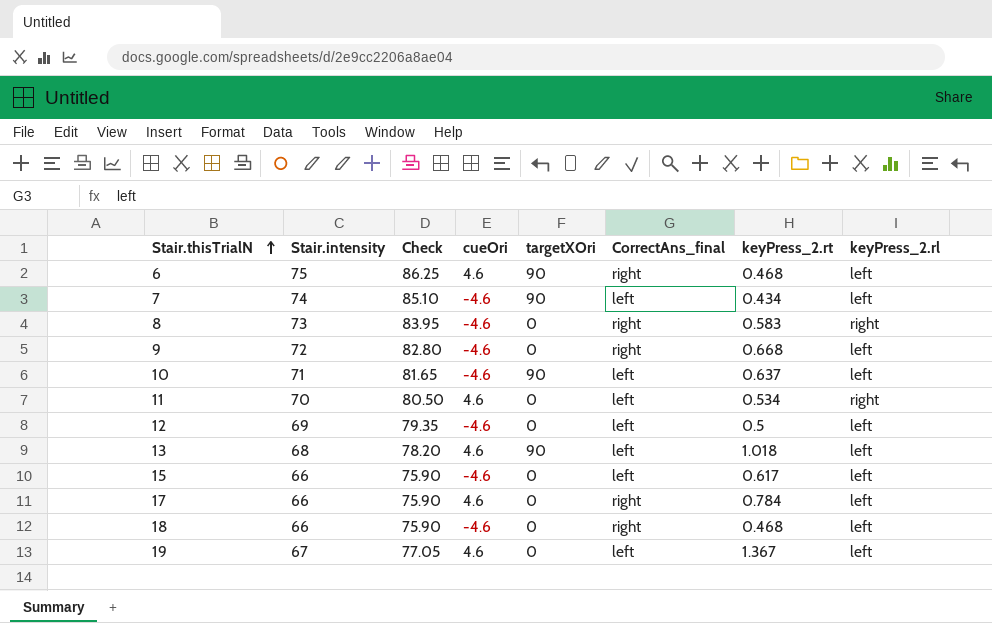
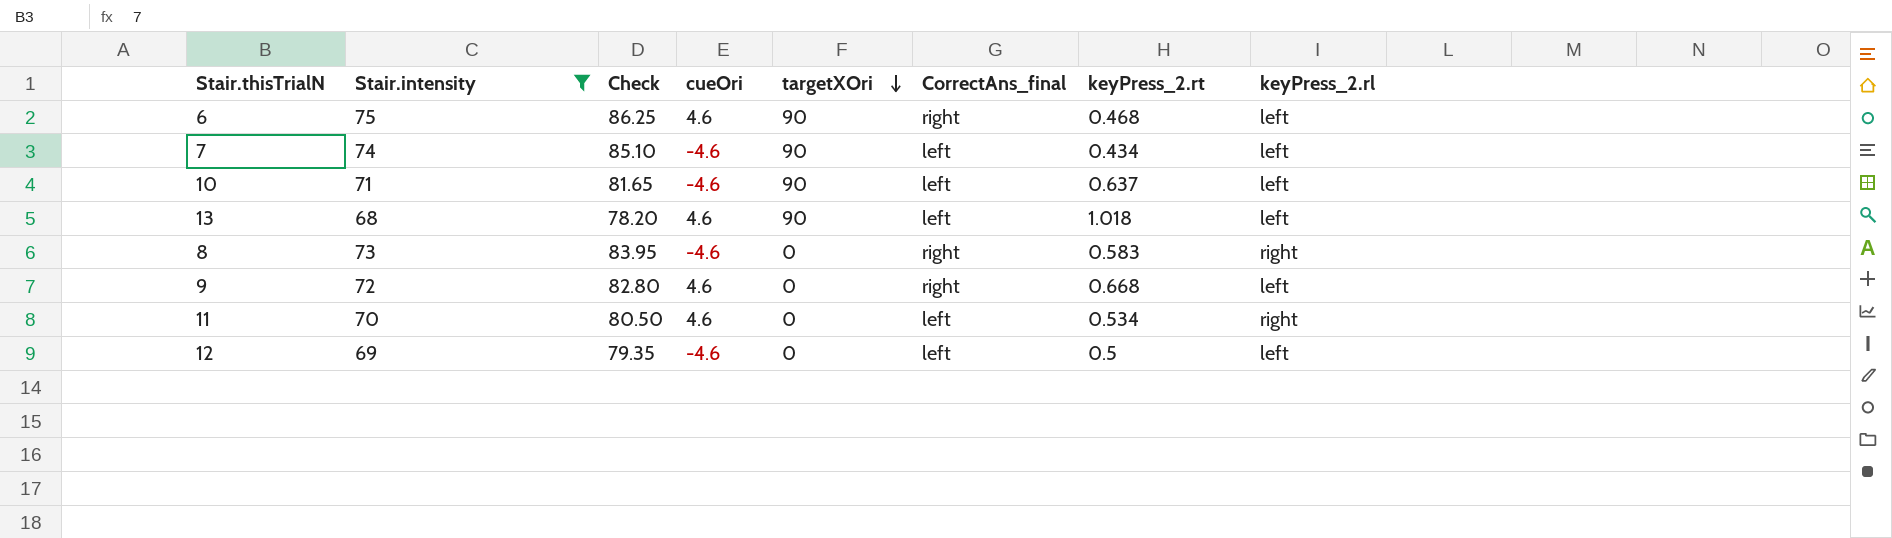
filter: none -> Stair.intensity >= 68
row order: Stair.thisTrialN ascending -> targetXOri descending
9 | cueOri: -4.6 -> 4.6

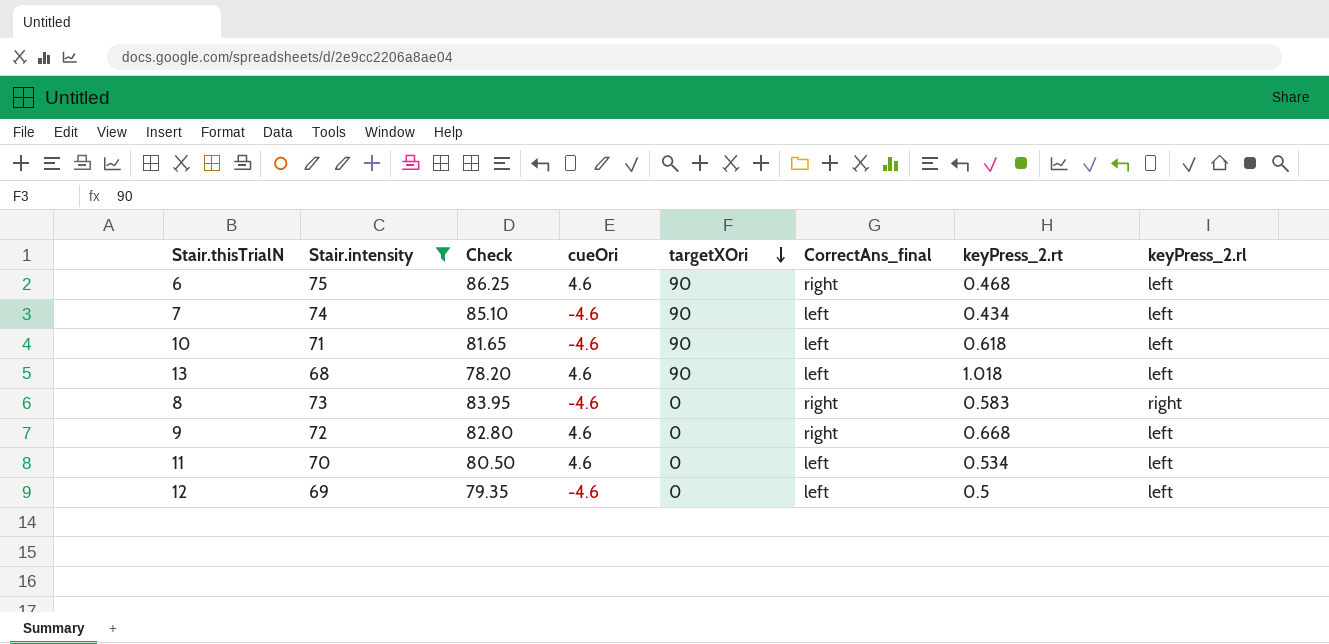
10 | keyPress_2.rt: 0.637 -> 0.618
11 | keyPress_2.rl: right -> left

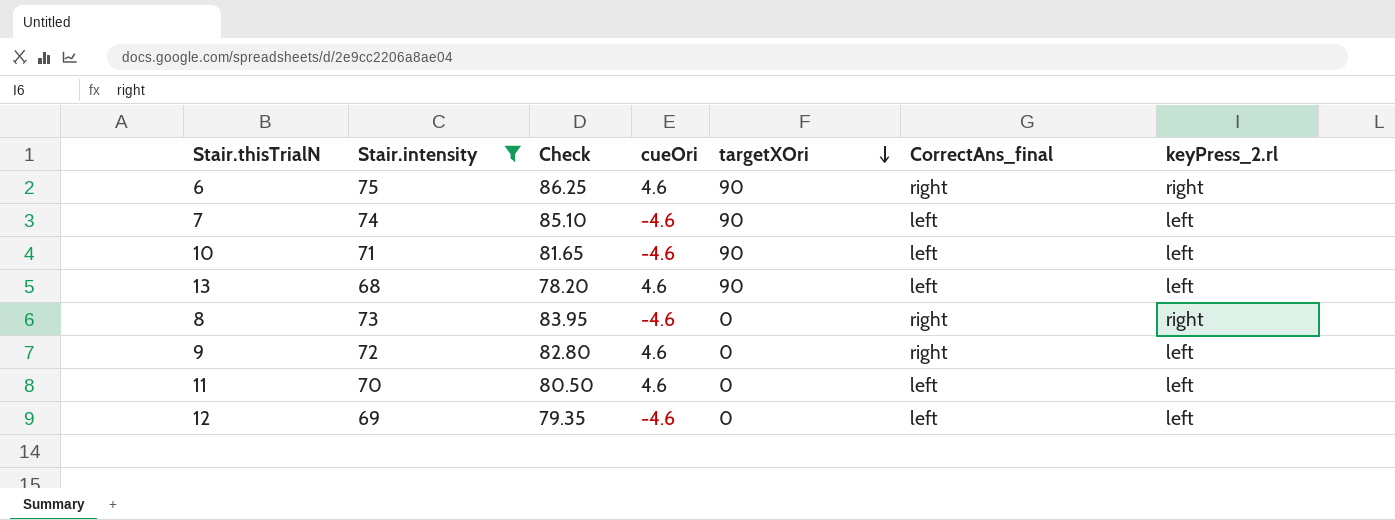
column keyPress_2.rt | position: 7 -> none
6 | keyPress_2.rl: left -> right

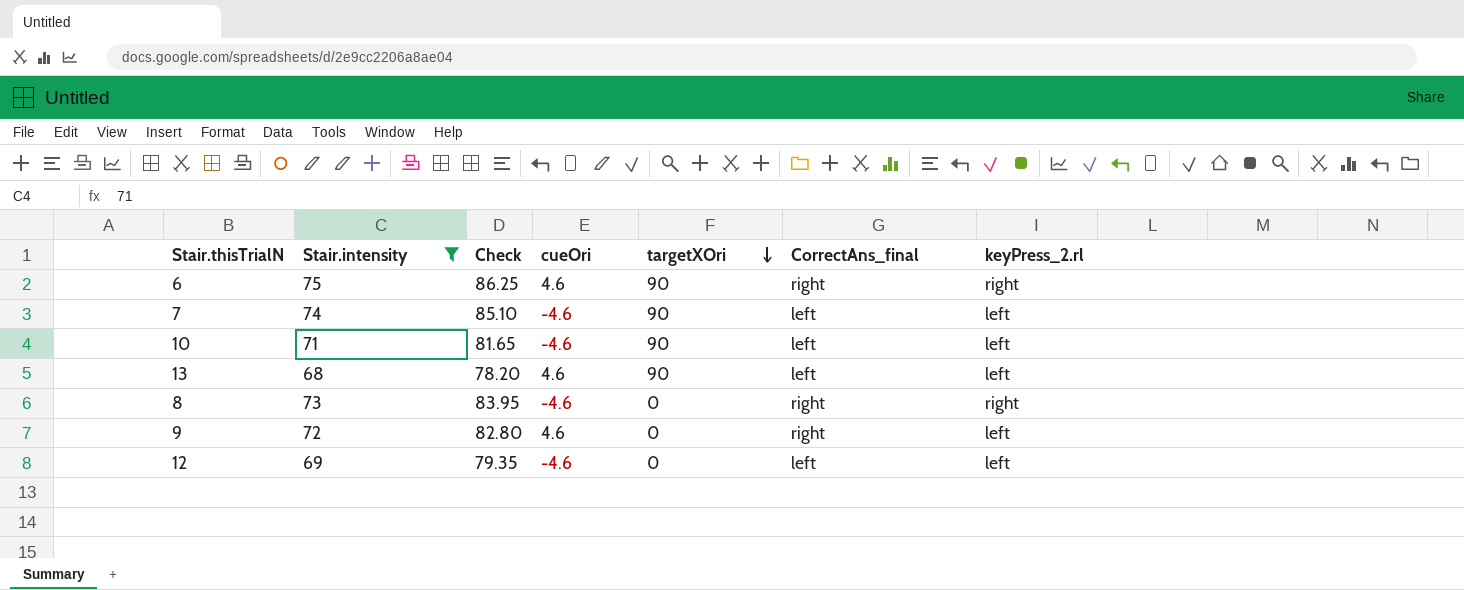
row 11: 70 | 80.50 | 4.6 | 0 | left | left -> none

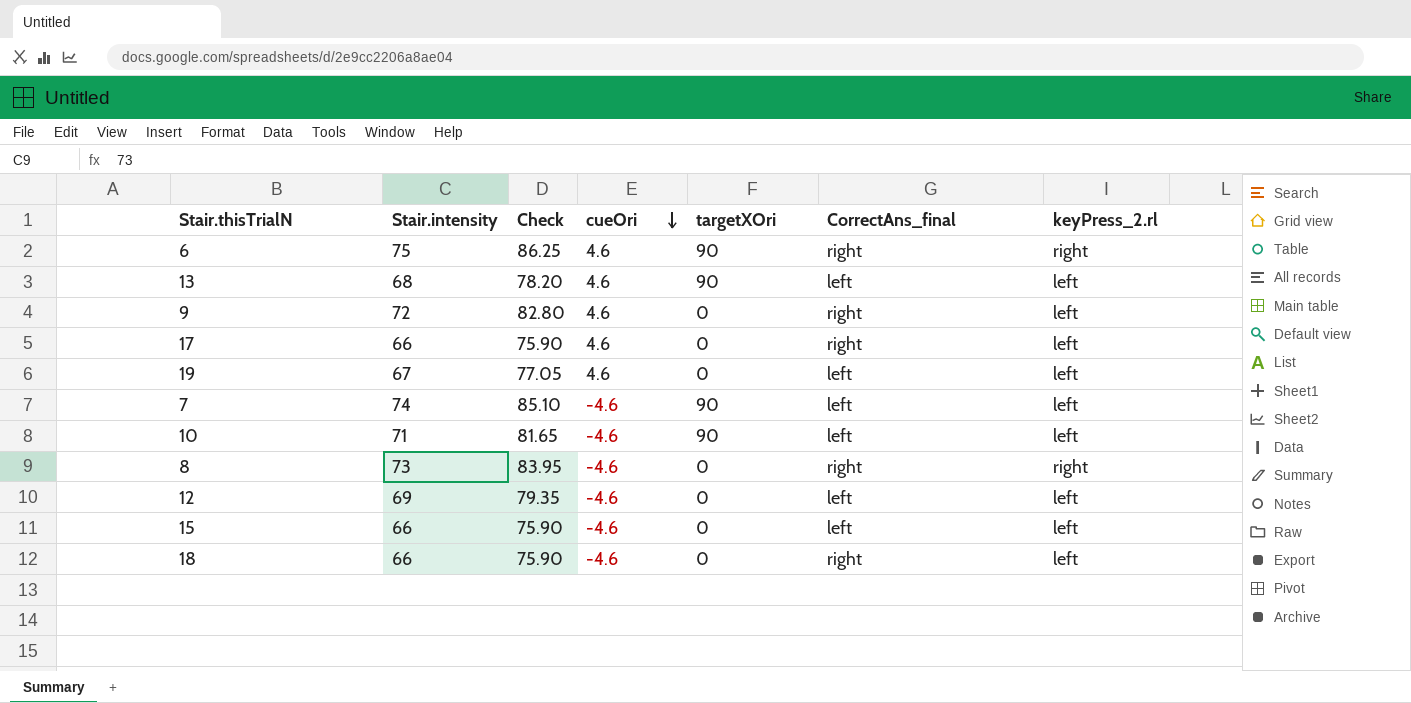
filter: Stair.intensity >= 68 -> none
row order: targetXOri descending -> cueOri descending

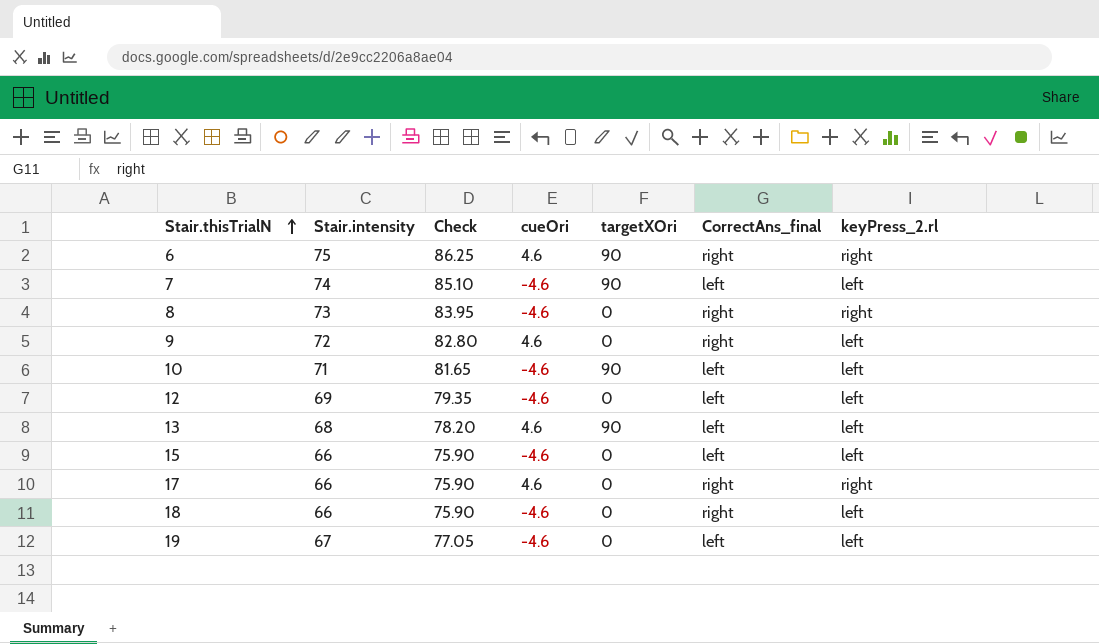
row order: cueOri descending -> Stair.thisTrialN ascending
17 | keyPress_2.rl: left -> right
19 | cueOri: 4.6 -> -4.6

